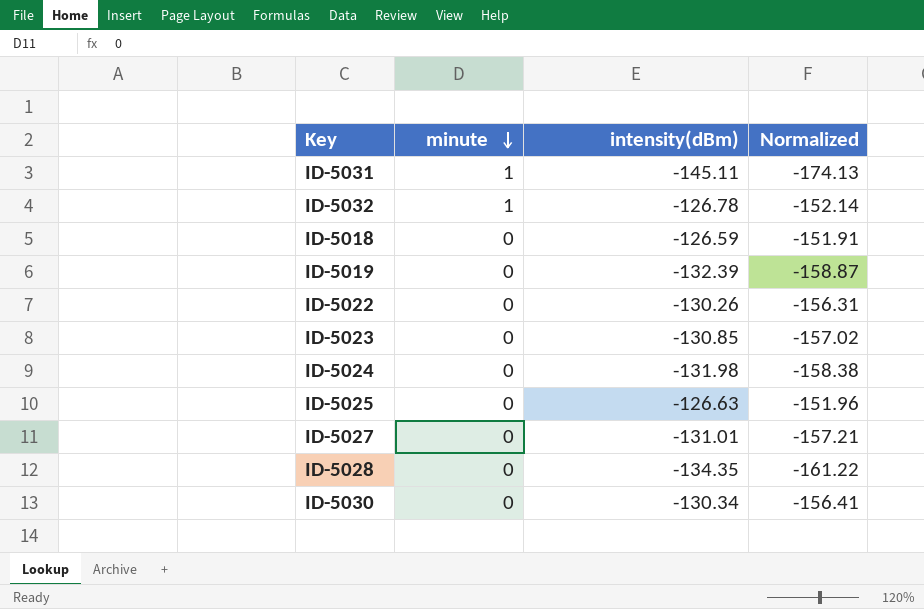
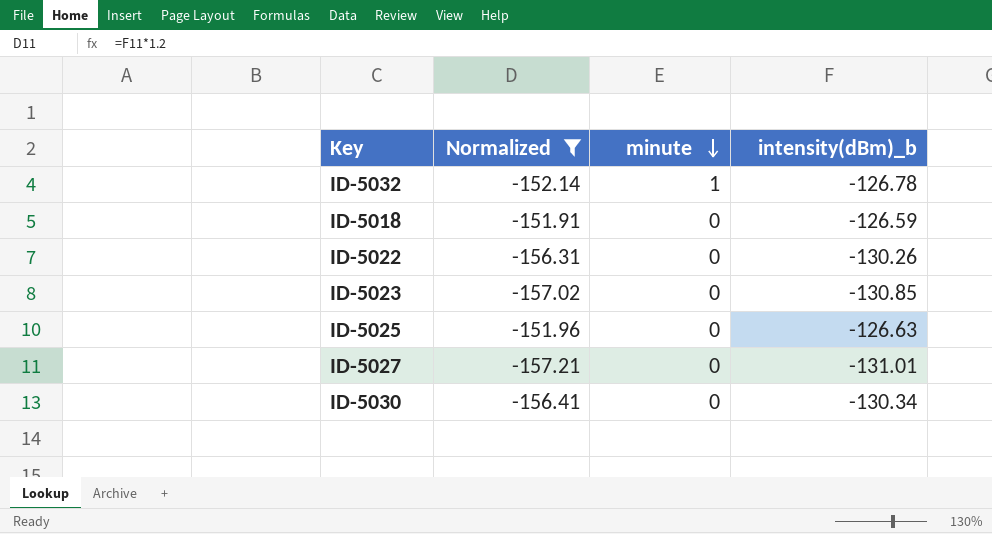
filter: none -> Normalized >= -157.21
column Normalized | position: 4 -> 2
column name: intensity(dBm) -> intensity(dBm)_b

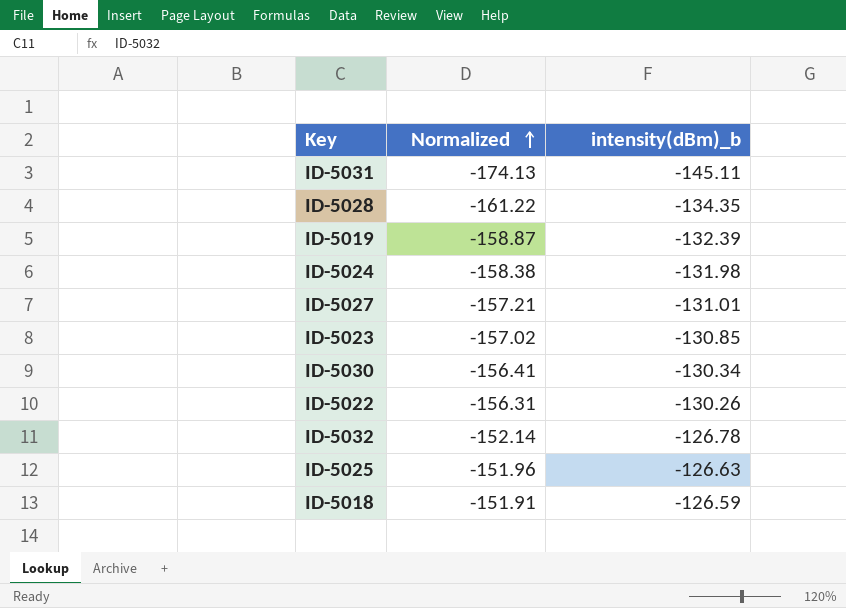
filter: Normalized >= -157.21 -> none
row order: minute descending -> Normalized ascending
column minute | position: 3 -> none

